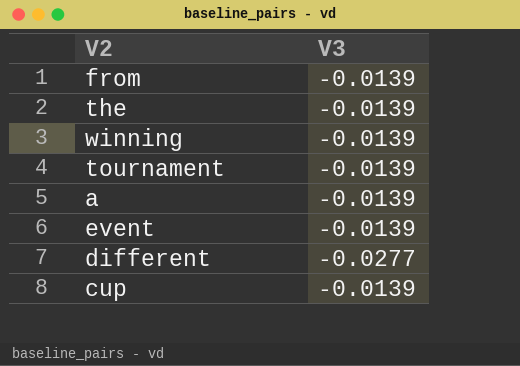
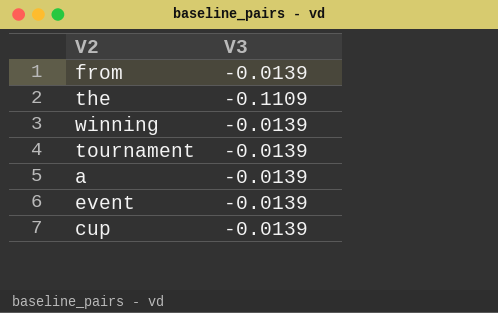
row different: -0.0277 -> none
the | V3: -0.0139 -> -0.1109

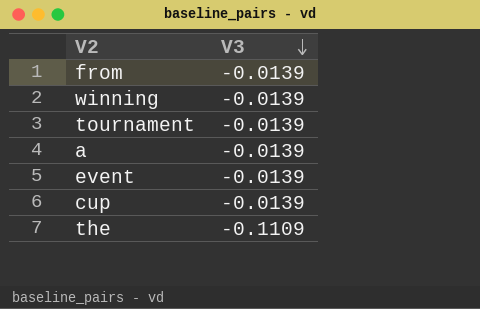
row order: none -> V3 descending

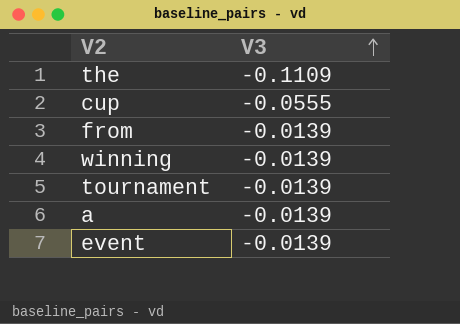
row order: V3 descending -> V3 ascending
cup | V3: -0.0139 -> -0.0555

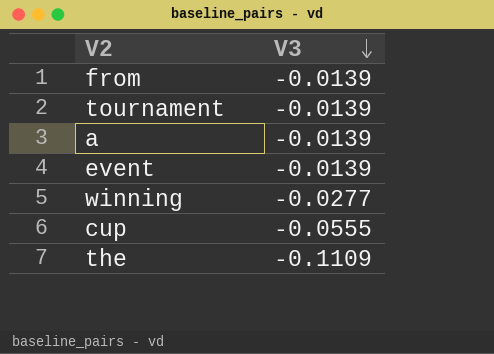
row order: V3 ascending -> V3 descending
winning | V3: -0.0139 -> -0.0277

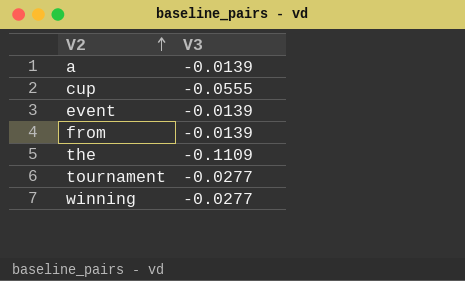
row order: V3 descending -> V2 ascending
tournament | V3: -0.0139 -> -0.0277

